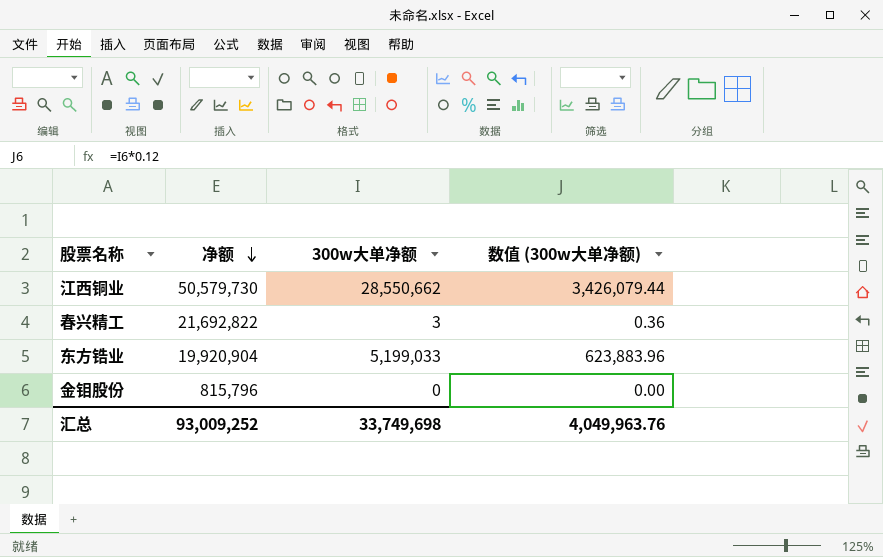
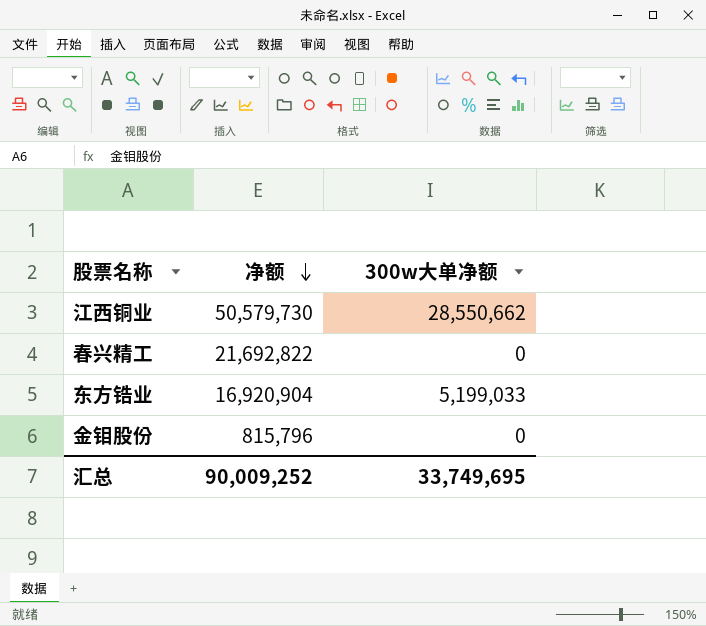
column 数值 (300w大单净额) | formula: [300w大单净额] * 0.12 -> none
春兴精工 | 300w大单净额: 3 -> 0
东方锆业 | 净额: 19,920,904 -> 16,920,904
汇总 | 净额: 93,009,252 -> 90,009,252
汇总 | 300w大单净额: 33,749,698 -> 33,749,695

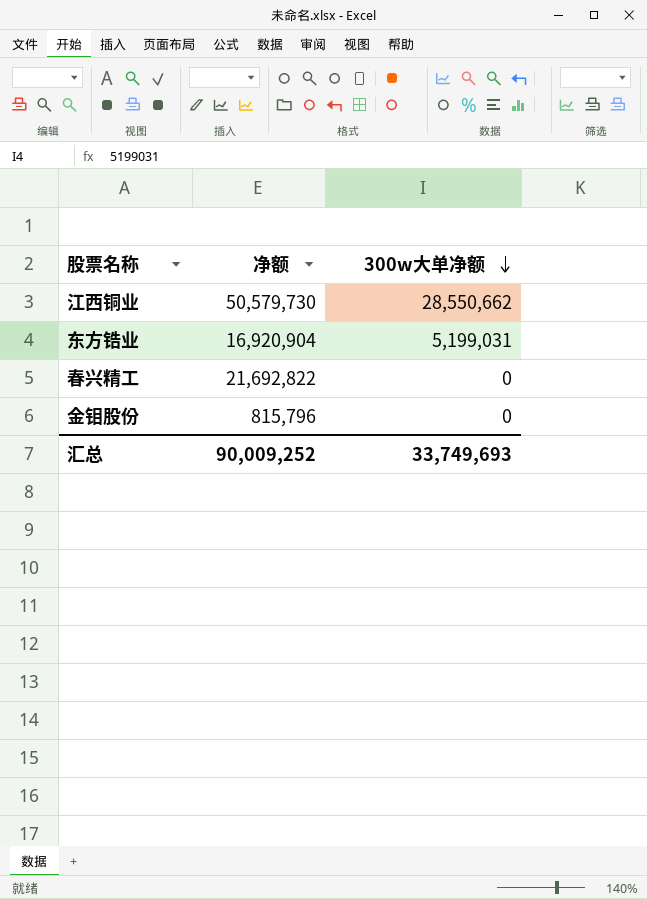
row order: 净额 descending -> 300w大单净额 descending
东方锆业 | 300w大单净额: 5,199,033 -> 5,199,031
汇总 | 300w大单净额: 33,749,695 -> 33,749,693

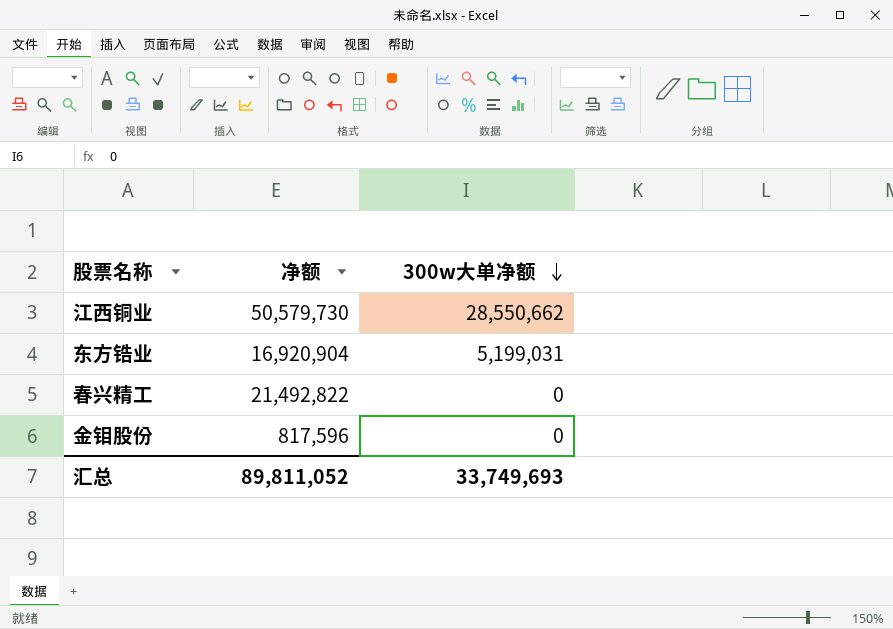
春兴精工 | 净额: 21,692,822 -> 21,492,822
金钼股份 | 净额: 815,796 -> 817,596
汇总 | 净额: 90,009,252 -> 89,811,052

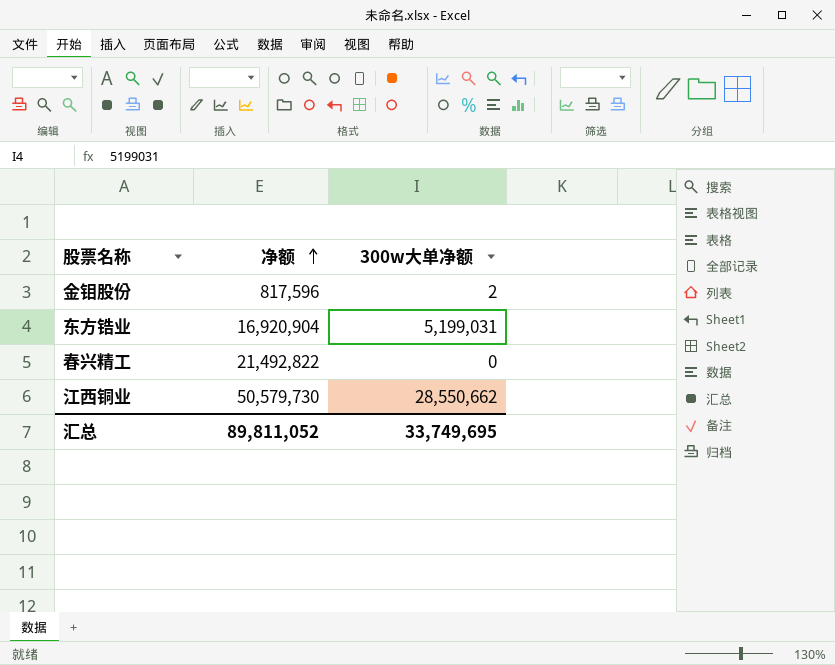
row order: 300w大单净额 descending -> 净额 ascending
金钼股份 | 300w大单净额: 0 -> 2
汇总 | 300w大单净额: 33,749,693 -> 33,749,695

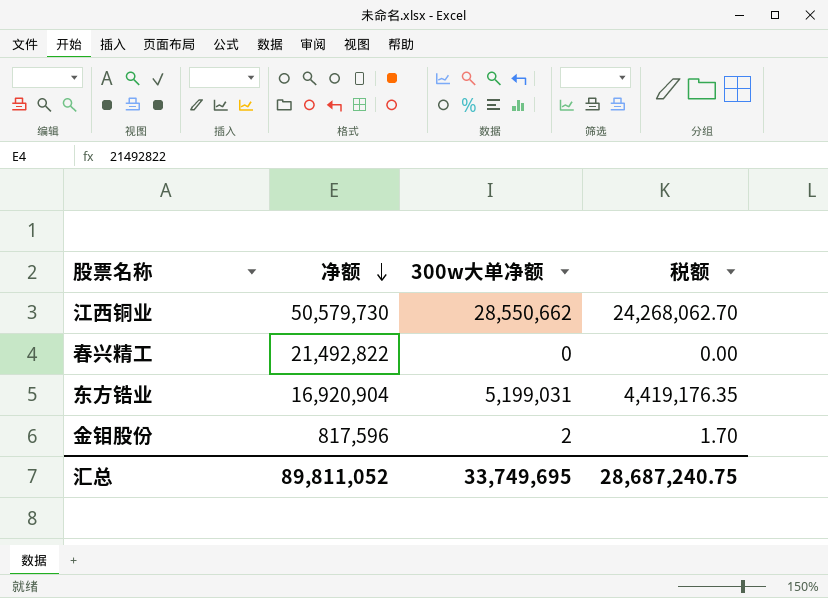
row order: 净额 ascending -> 净额 descending
column 税额 | formula: none -> [300w大单净额] * 0.85

